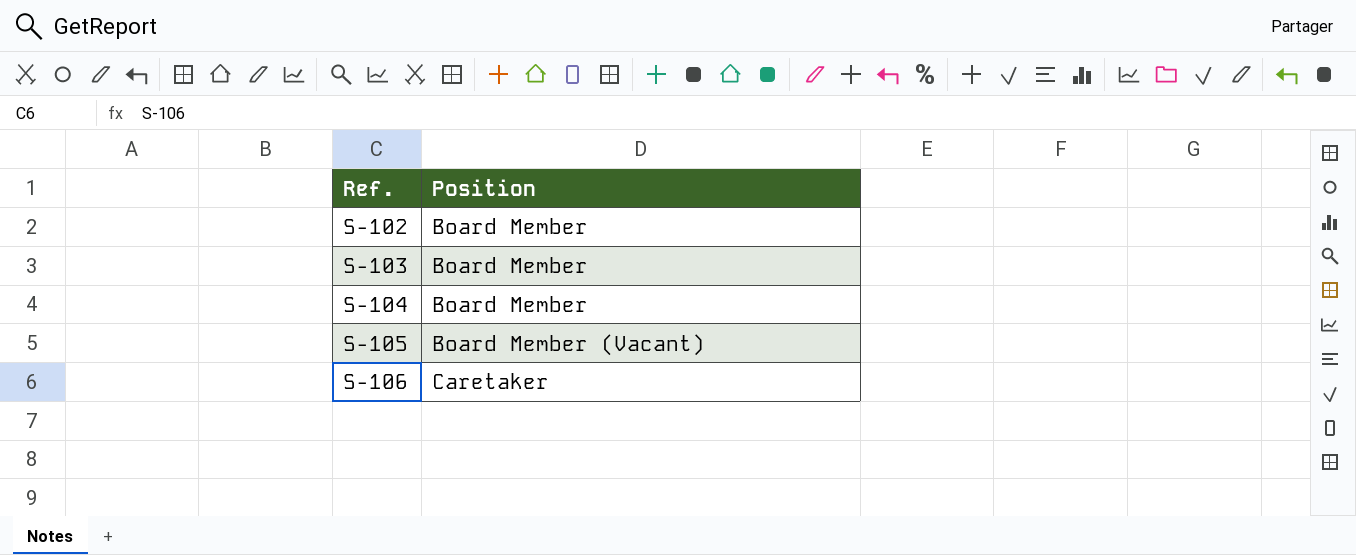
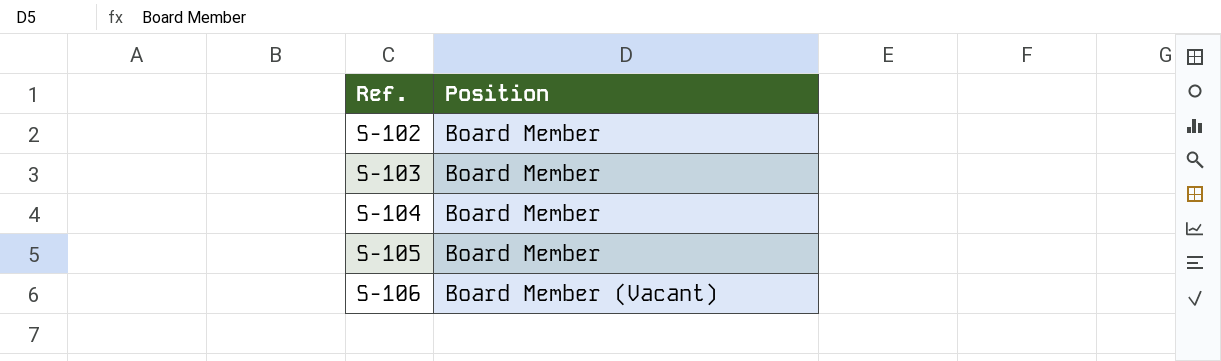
S-105 | Position: Board Member (Vacant) -> Board Member
S-106 | Position: Caretaker -> Board Member (Vacant)

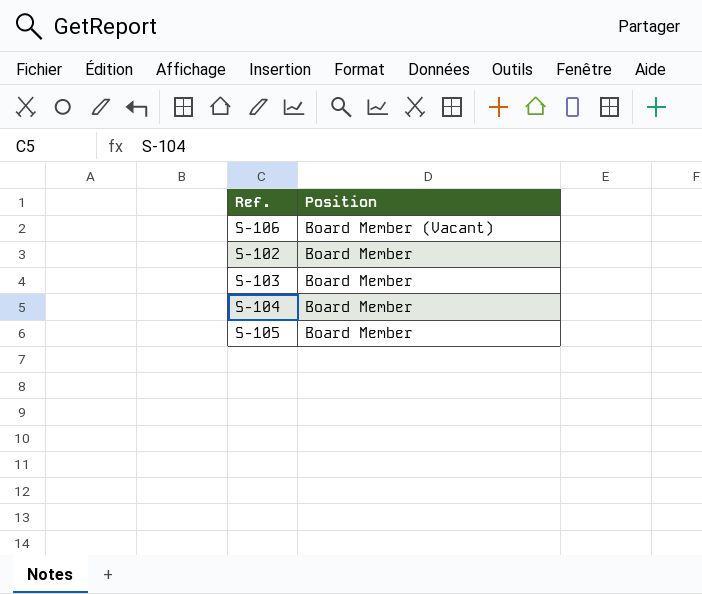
row order: Ref. ascending -> Position descending

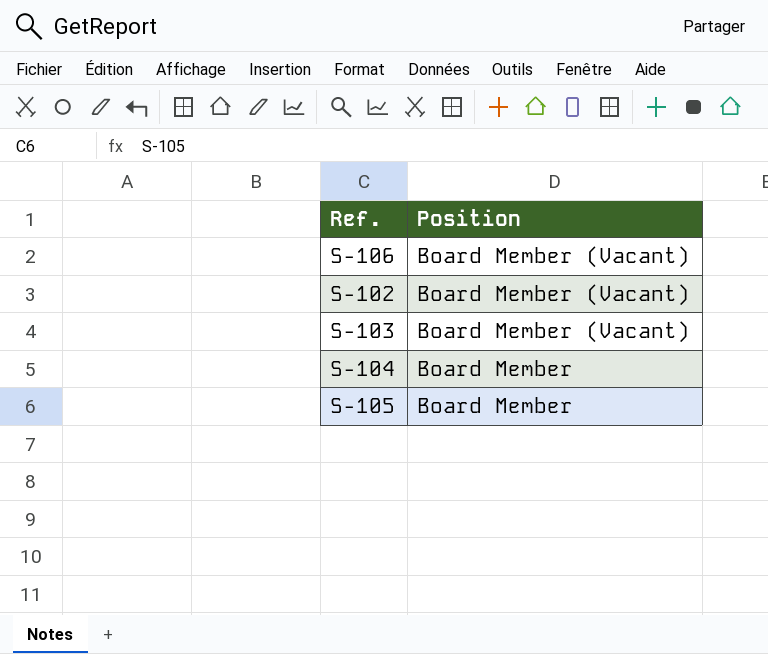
S-102 | Position: Board Member -> Board Member (Vacant)
S-103 | Position: Board Member -> Board Member (Vacant)

